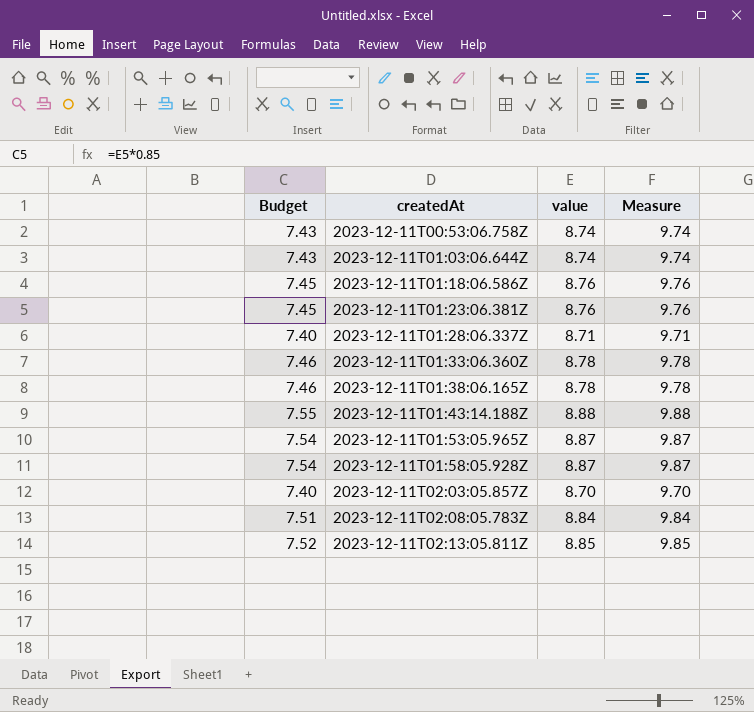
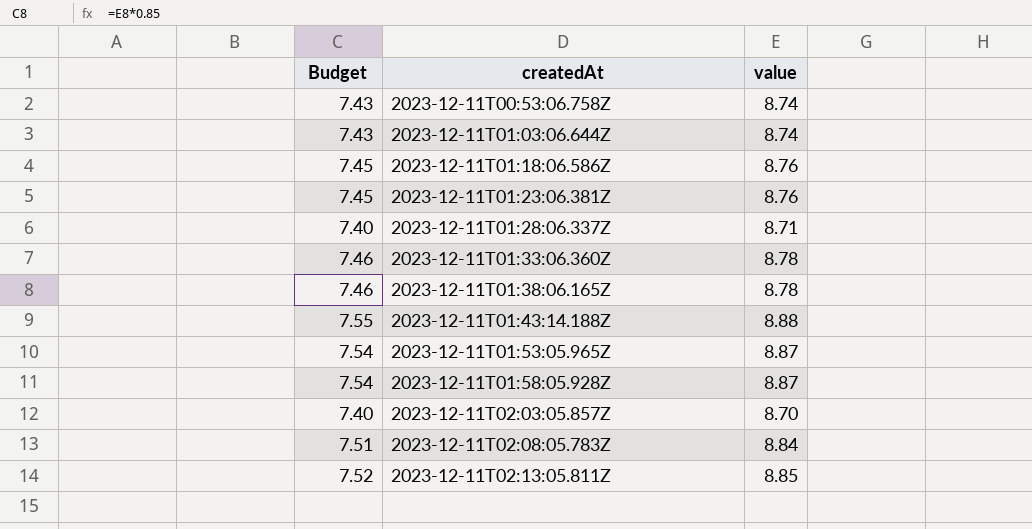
column Measure | formula: [value] + 1 -> none

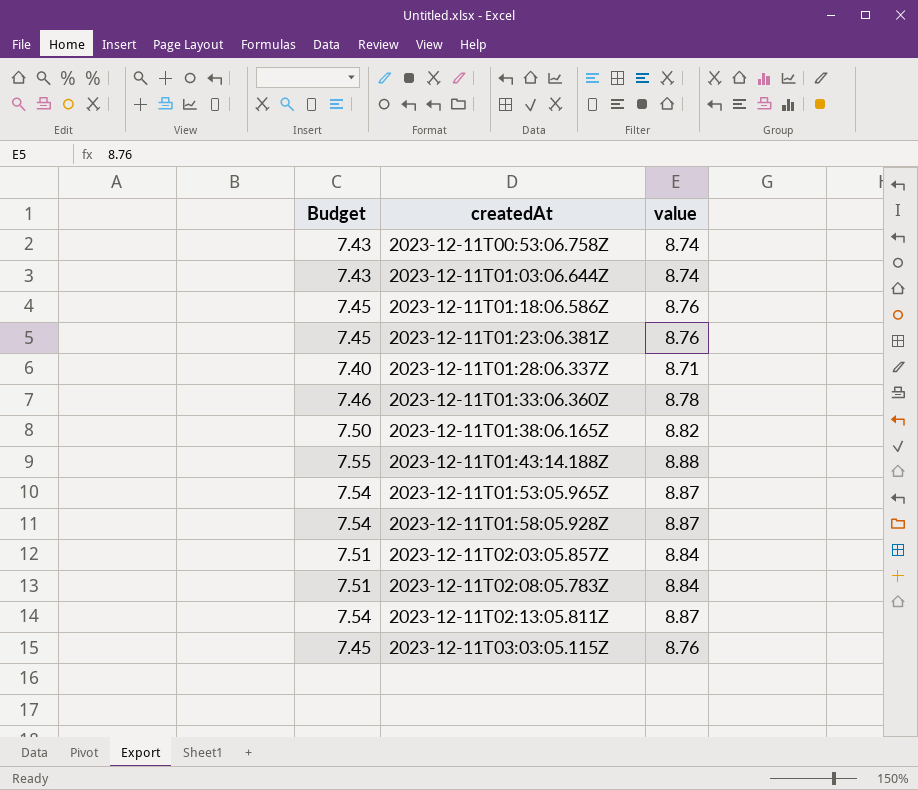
2023-12-11T01:38:06.165Z | Budget: 7.46 -> 7.50
2023-12-11T01:38:06.165Z | value: 8.78 -> 8.82
2023-12-11T02:03:05.857Z | Budget: 7.40 -> 7.51
2023-12-11T02:03:05.857Z | value: 8.70 -> 8.84
2023-12-11T02:13:05.811Z | Budget: 7.52 -> 7.54
2023-12-11T02:13:05.811Z | value: 8.85 -> 8.87
row 2023-12-11T03:03:05.115Z: none -> 7.45 | 8.76

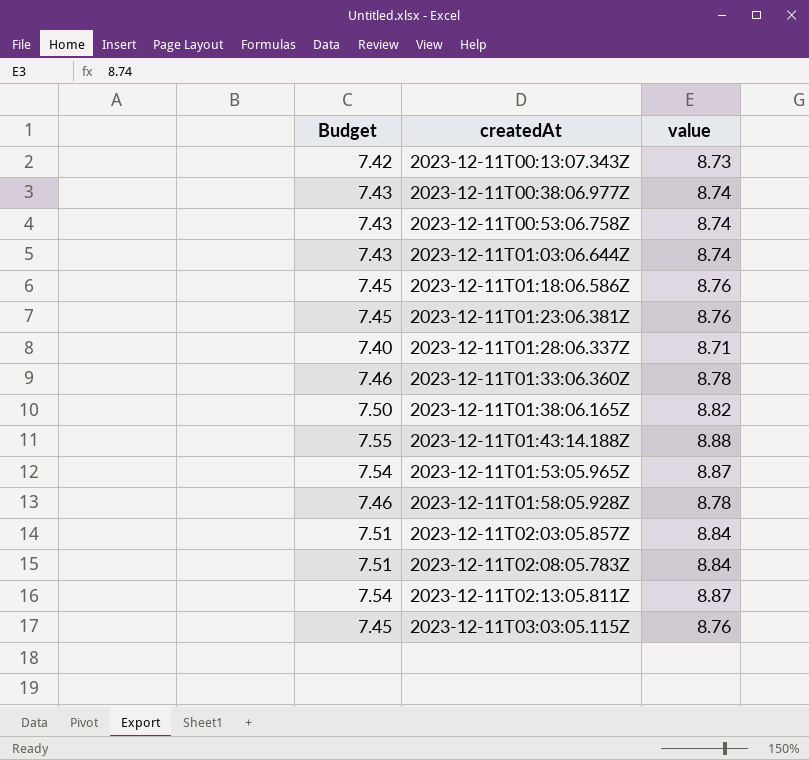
row 2023-12-11T00:13:07.343Z: none -> 7.42 | 8.73
row 2023-12-11T00:38:06.977Z: none -> 7.43 | 8.74
2023-12-11T01:58:05.928Z | Budget: 7.54 -> 7.46
2023-12-11T01:58:05.928Z | value: 8.87 -> 8.78

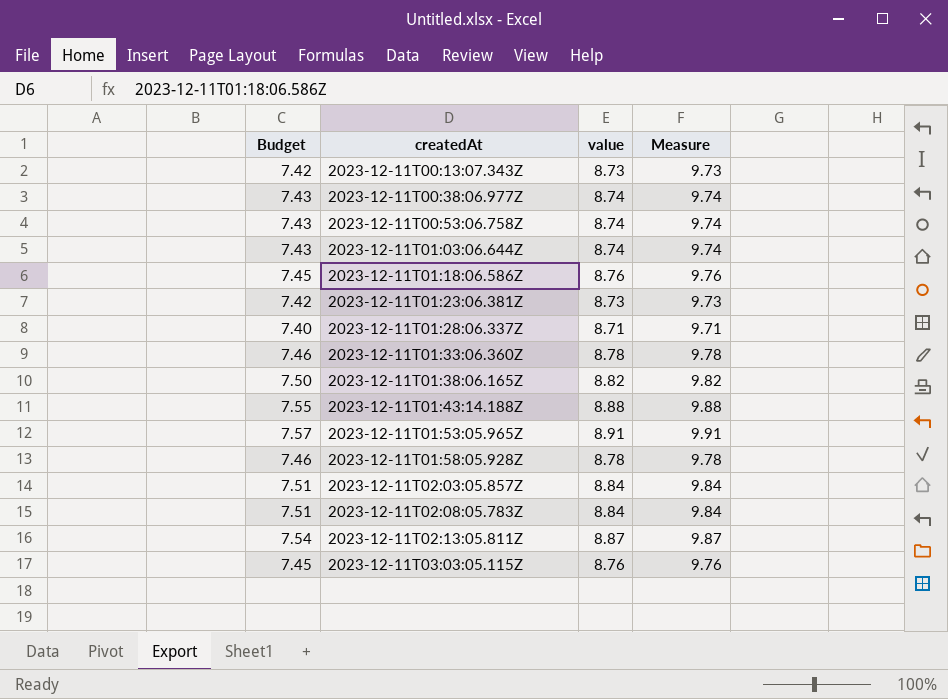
column Measure | formula: none -> [value] + 1
2023-12-11T01:23:06.381Z | Budget: 7.45 -> 7.42
2023-12-11T01:23:06.381Z | value: 8.76 -> 8.73
2023-12-11T01:53:05.965Z | Budget: 7.54 -> 7.57
2023-12-11T01:53:05.965Z | value: 8.87 -> 8.91

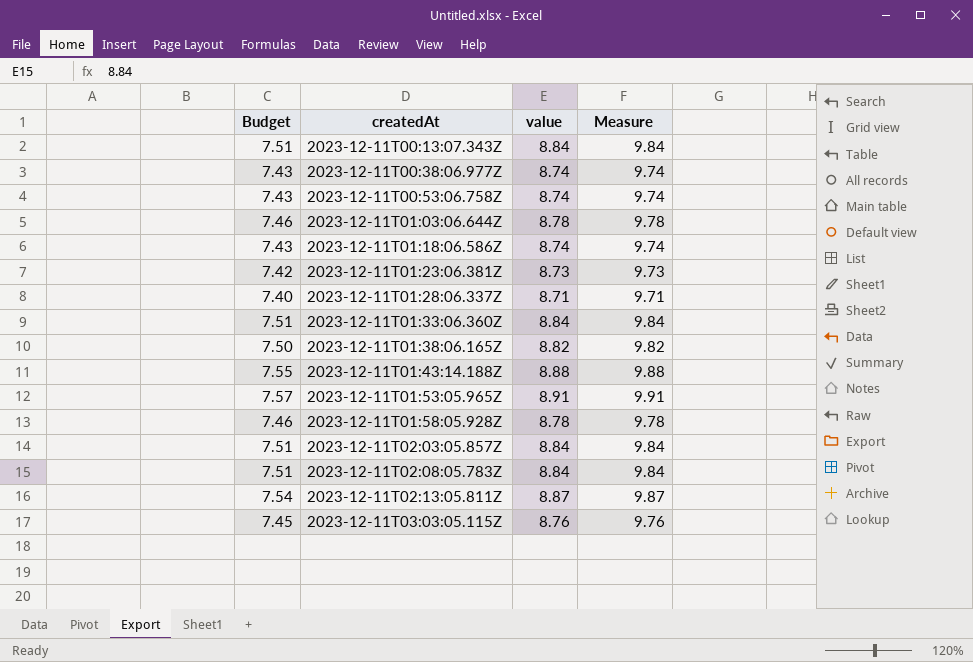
2023-12-11T00:13:07.343Z | Budget: 7.42 -> 7.51
2023-12-11T00:13:07.343Z | value: 8.73 -> 8.84
2023-12-11T00:13:07.343Z | Measure: 9.73 -> 9.84
2023-12-11T01:03:06.644Z | Budget: 7.43 -> 7.46
2023-12-11T01:03:06.644Z | value: 8.74 -> 8.78
2023-12-11T01:03:06.644Z | Measure: 9.74 -> 9.78
2023-12-11T01:18:06.586Z | Budget: 7.45 -> 7.43
2023-12-11T01:18:06.586Z | value: 8.76 -> 8.74
2023-12-11T01:18:06.586Z | Measure: 9.76 -> 9.74
2023-12-11T01:33:06.360Z | Budget: 7.46 -> 7.51
2023-12-11T01:33:06.360Z | value: 8.78 -> 8.84
2023-12-11T01:33:06.360Z | Measure: 9.78 -> 9.84

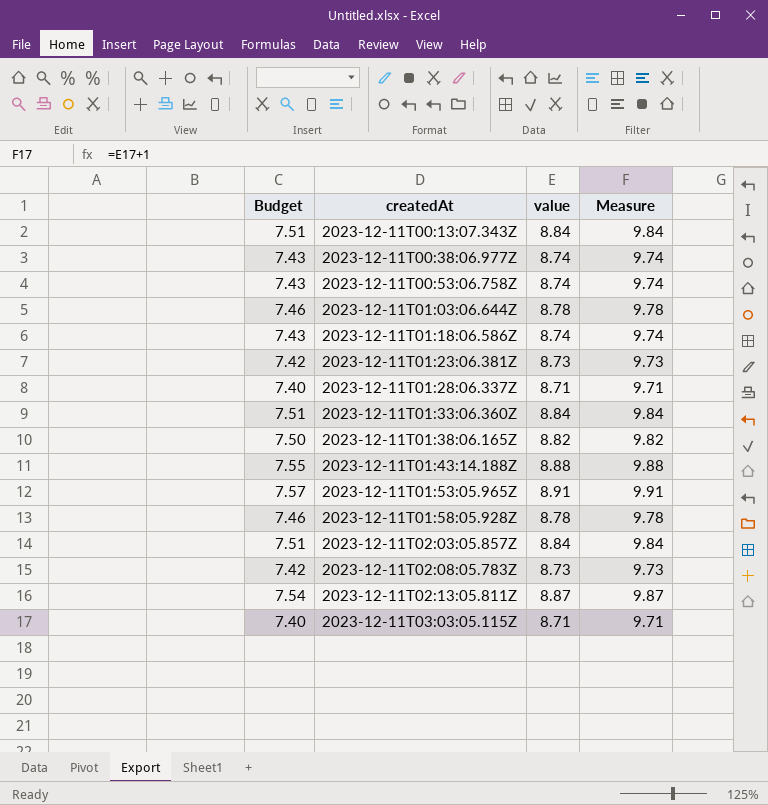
2023-12-11T02:08:05.783Z | Budget: 7.51 -> 7.42
2023-12-11T02:08:05.783Z | value: 8.84 -> 8.73
2023-12-11T02:08:05.783Z | Measure: 9.84 -> 9.73
2023-12-11T03:03:05.115Z | Budget: 7.45 -> 7.40
2023-12-11T03:03:05.115Z | value: 8.76 -> 8.71
2023-12-11T03:03:05.115Z | Measure: 9.76 -> 9.71

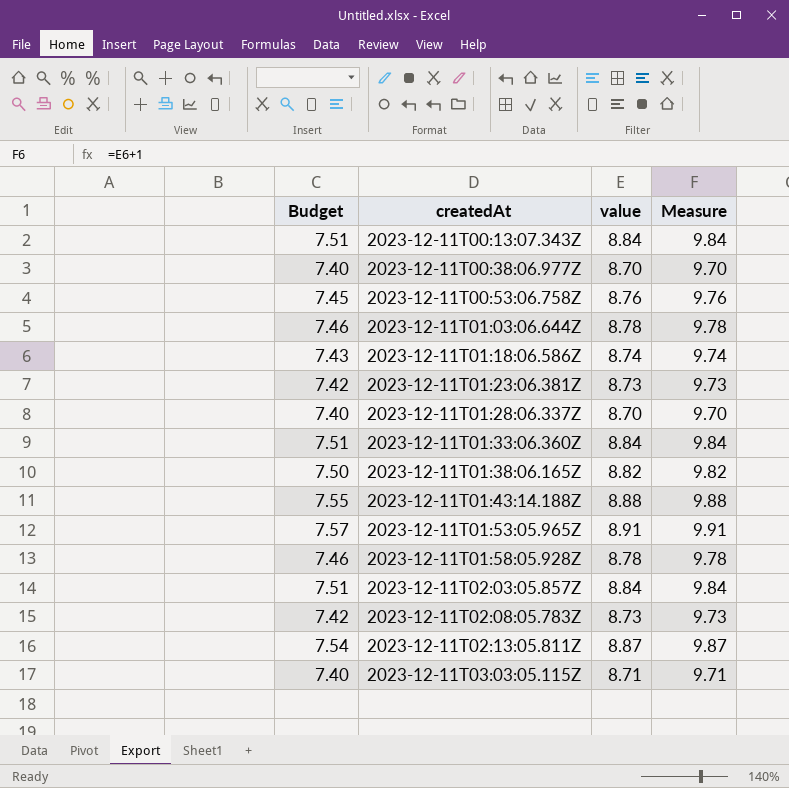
2023-12-11T00:38:06.977Z | Budget: 7.43 -> 7.40
2023-12-11T00:38:06.977Z | value: 8.74 -> 8.70
2023-12-11T00:38:06.977Z | Measure: 9.74 -> 9.70
2023-12-11T00:53:06.758Z | Budget: 7.43 -> 7.45
2023-12-11T00:53:06.758Z | value: 8.74 -> 8.76
2023-12-11T00:53:06.758Z | Measure: 9.74 -> 9.76
2023-12-11T01:28:06.337Z | value: 8.71 -> 8.70
2023-12-11T01:28:06.337Z | Measure: 9.71 -> 9.70

